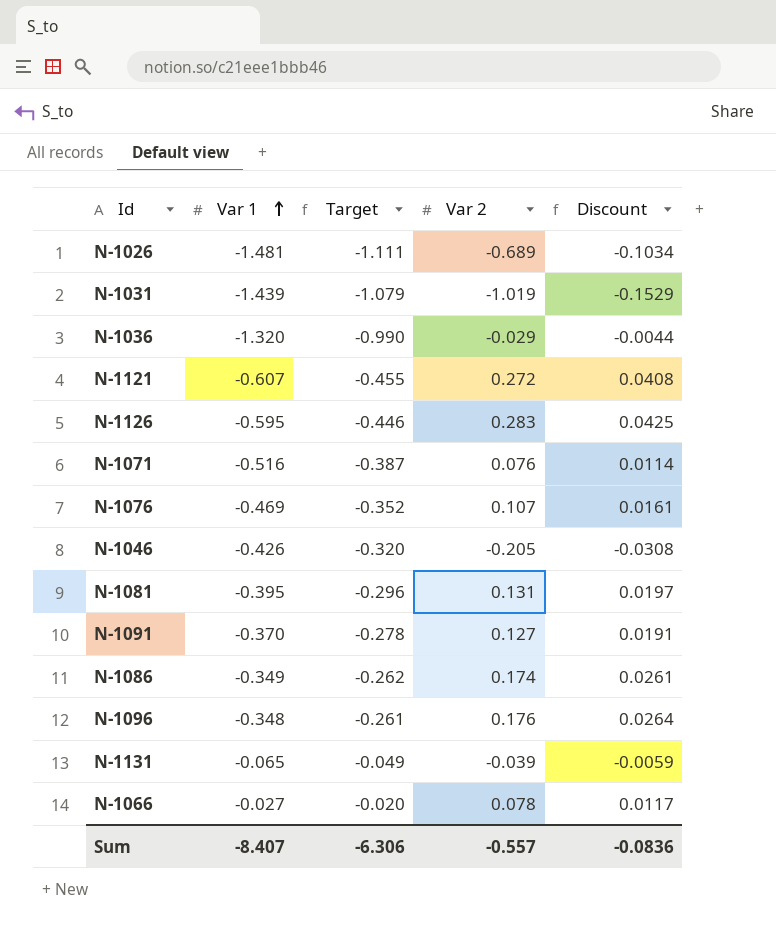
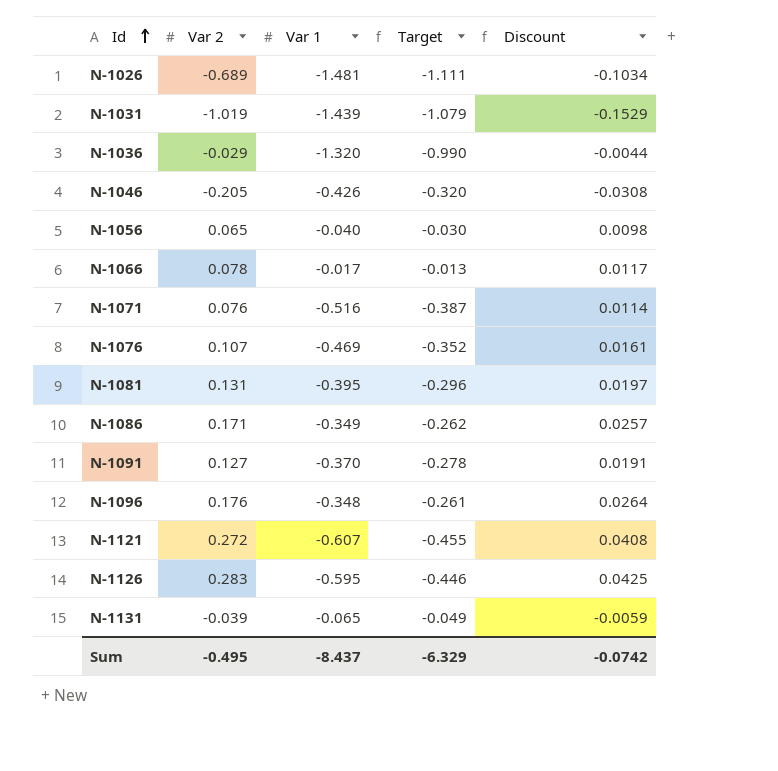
row order: Var 1 ascending -> Id ascending
column Var 2 | position: 4 -> 2
row N-1056: none -> 0.065 | -0.040 | -0.030 | 0.0098
N-1066 | Var 1: -0.027 -> -0.017
N-1066 | Target: -0.020 -> -0.013
N-1086 | Var 2: 0.174 -> 0.171
N-1086 | Discount: 0.0261 -> 0.0257
Sum | Var 2: -0.557 -> -0.495
Sum | Var 1: -8.407 -> -8.437
Sum | Target: -6.306 -> -6.329
Sum | Discount: -0.0836 -> -0.0742

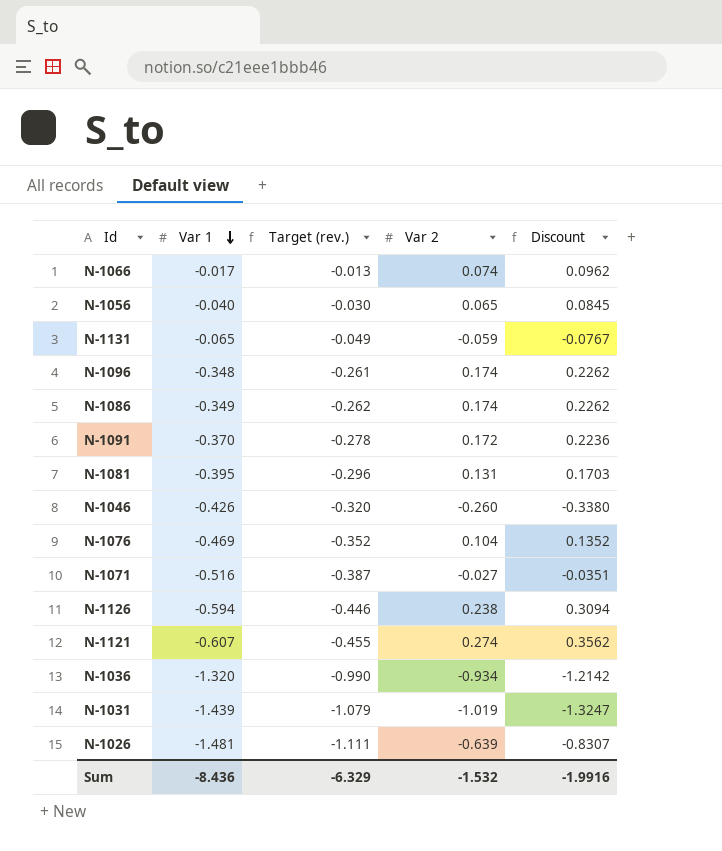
row order: Id ascending -> Var 1 descending
column name: Target -> Target (rev.)
column Var 2 | position: 2 -> 4
column Discount | formula: [Var 2] * 0.15 -> [Var 2] * 1.3
N-1066 | Var 2: 0.078 -> 0.074
N-1131 | Var 2: -0.039 -> -0.059
N-1096 | Var 2: 0.176 -> 0.174
N-1086 | Var 2: 0.171 -> 0.174
N-1091 | Var 2: 0.127 -> 0.172
N-1046 | Var 2: -0.205 -> -0.260
N-1076 | Var 2: 0.107 -> 0.104
N-1071 | Var 2: 0.076 -> -0.027
N-1126 | Var 1: -0.595 -> -0.594
N-1126 | Var 2: 0.283 -> 0.238
N-1121 | Var 2: 0.272 -> 0.274
N-1036 | Var 2: -0.029 -> -0.934
N-1026 | Var 2: -0.689 -> -0.639
Sum | Var 1: -8.437 -> -8.436
Sum | Var 2: -0.495 -> -1.532
Sum | Discount: -0.0742 -> -1.9916

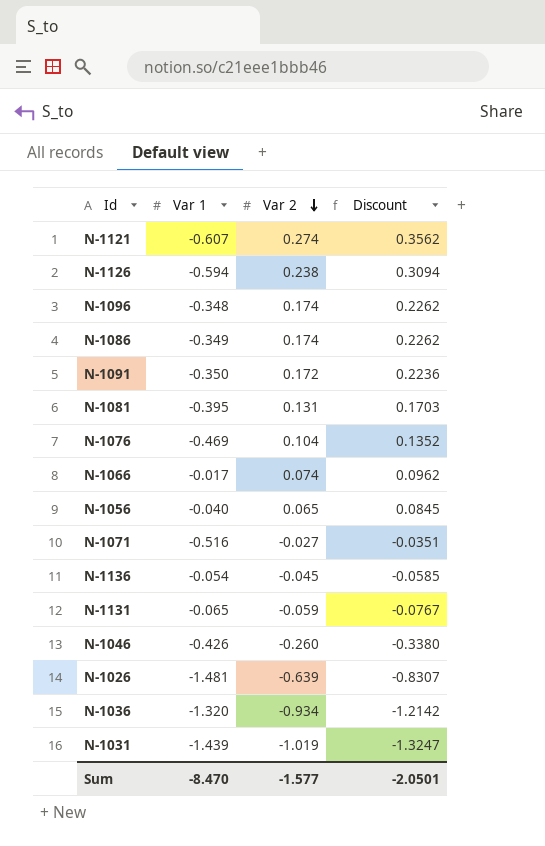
row order: Var 1 descending -> Var 2 descending
column Target (rev.) | formula: [Var 1] * 0.75 -> none
N-1091 | Var 1: -0.370 -> -0.350
row N-1136: none -> -0.054 | -0.045 | -0.0585
Sum | Var 1: -8.436 -> -8.470
Sum | Var 2: -1.532 -> -1.577
Sum | Discount: -1.9916 -> -2.0501

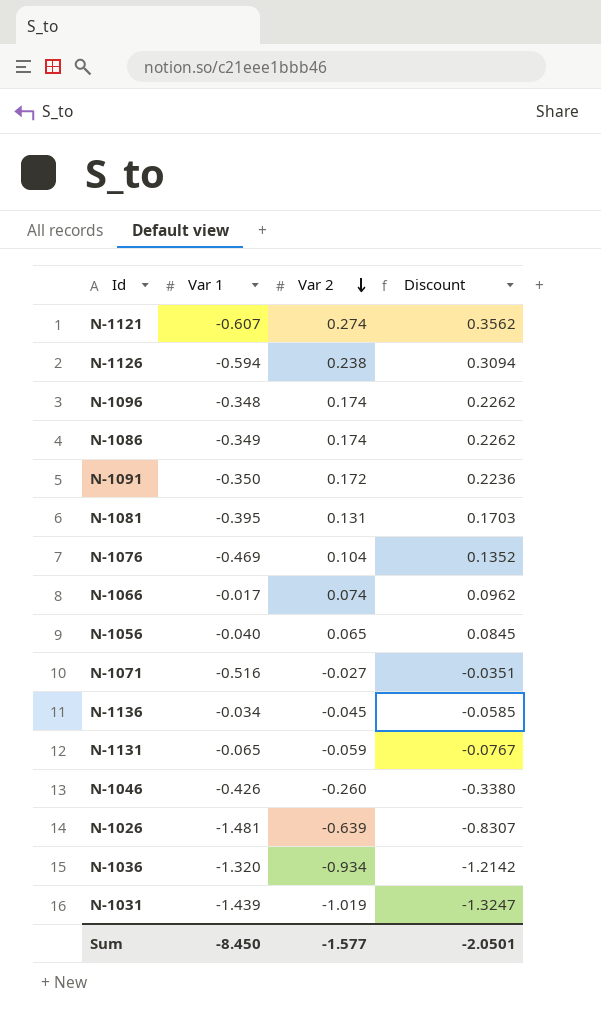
N-1136 | Var 1: -0.054 -> -0.034
Sum | Var 1: -8.470 -> -8.450

